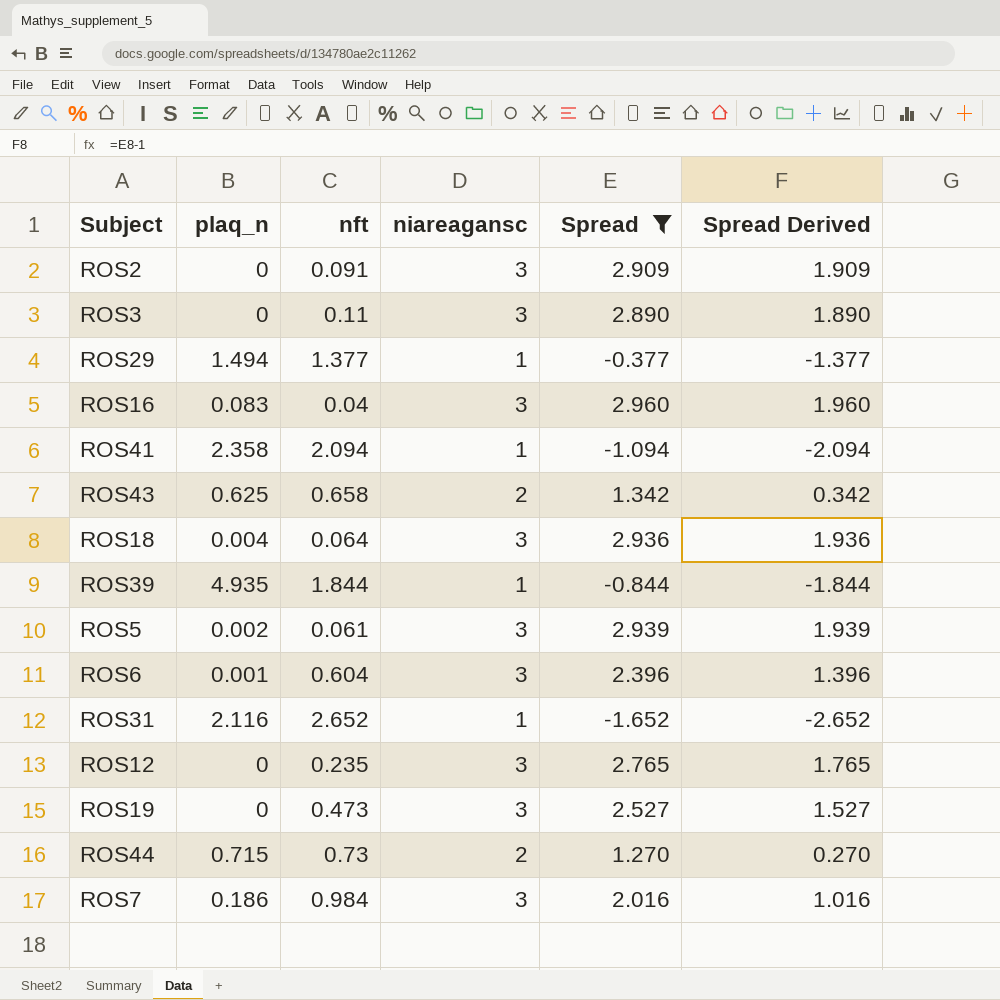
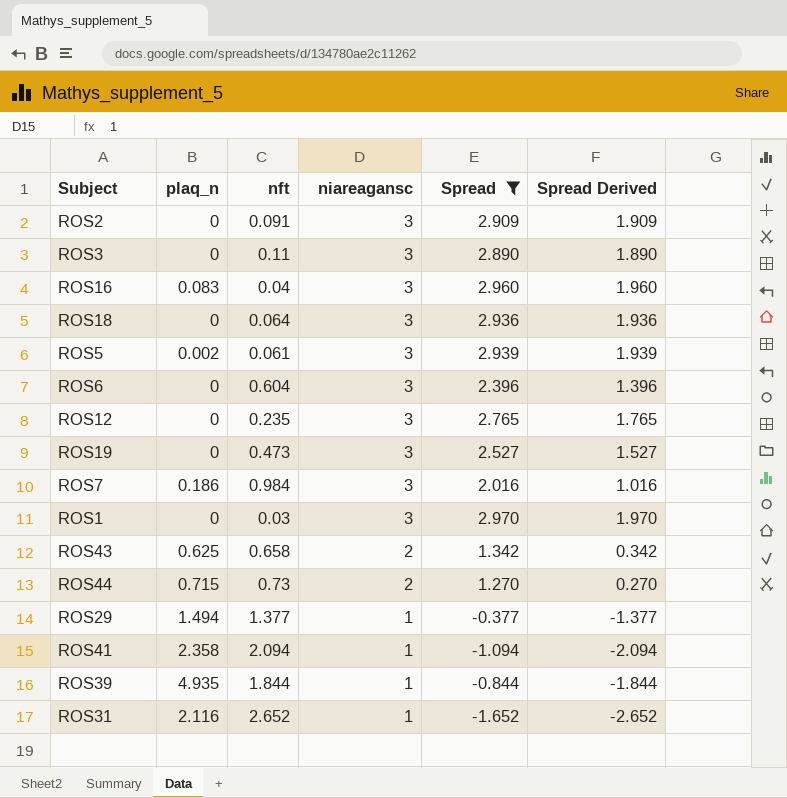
row order: none -> niareagansc descending
ROS18 | plaq_n: 0.004 -> 0
ROS6 | plaq_n: 0.001 -> 0
row ROS1: none -> 0 | 0.03 | 3 | 2.970 | 1.970

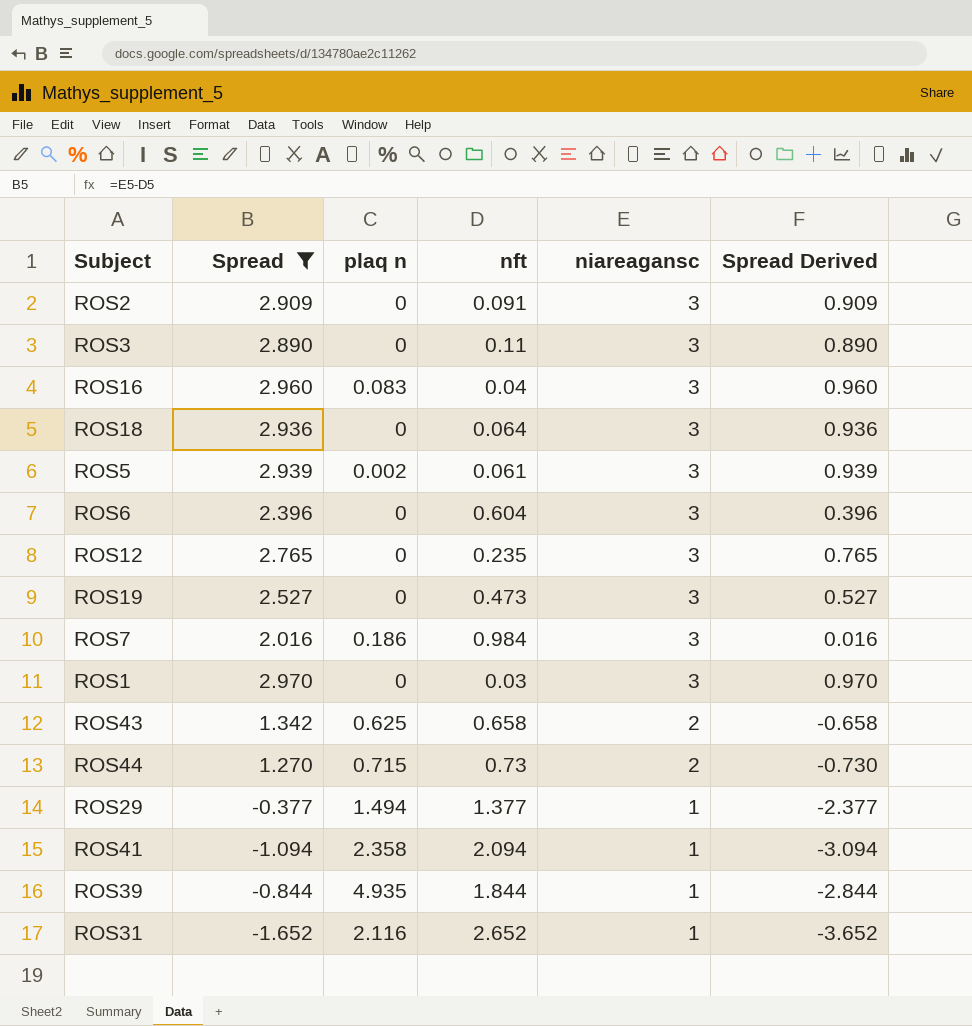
column Spread | position: 5 -> 2
column name: plaq_n -> plaq n
column Spread Derived | formula: [Spread] - 1 -> [Spread] - 2

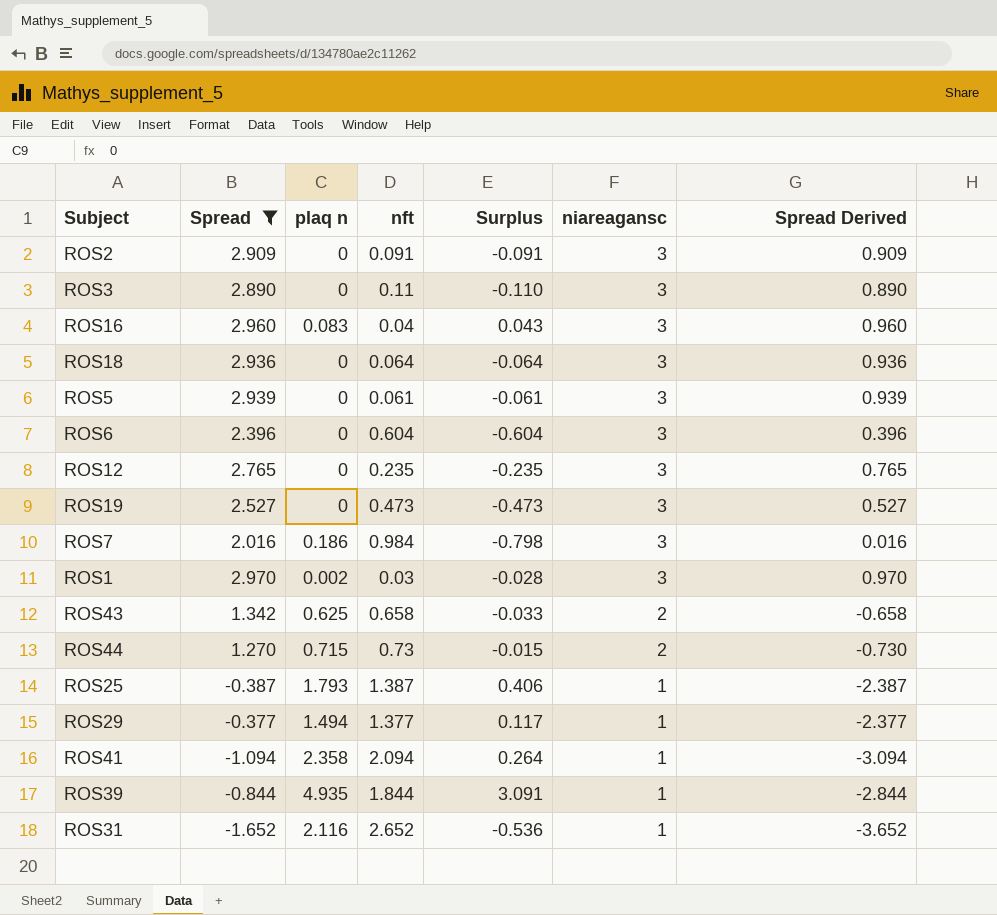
column Surplus | formula: none -> [plaq n] - [nft]
ROS5 | plaq n: 0.002 -> 0
ROS1 | plaq n: 0 -> 0.002
row ROS25: none -> -0.387 | 1.793 | 1.387 | 0.406 | 1 | -2.387

